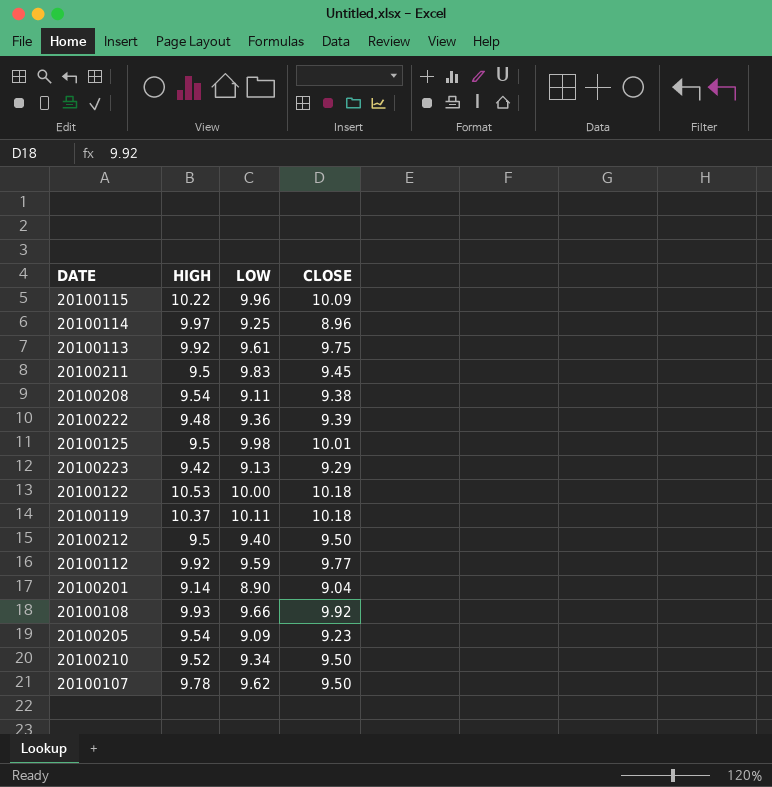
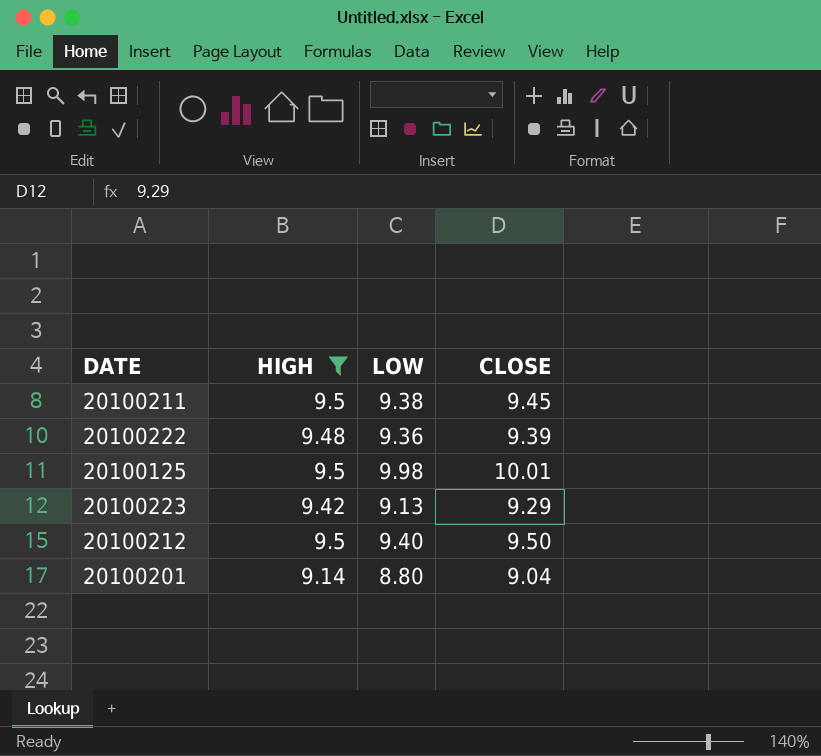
filter: none -> HIGH <= 9.5
20100211 | LOW: 9.83 -> 9.38
20100201 | LOW: 8.90 -> 8.80

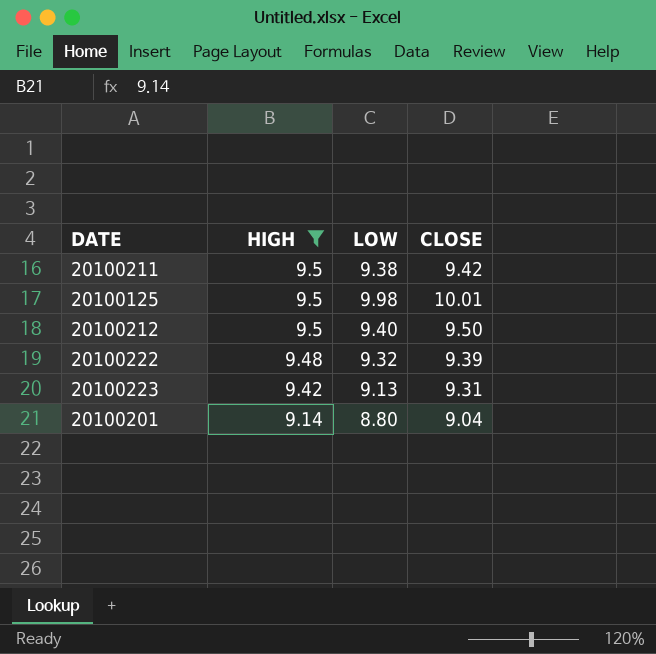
row order: none -> HIGH descending
20100211 | CLOSE: 9.45 -> 9.42
20100222 | LOW: 9.36 -> 9.32
20100223 | CLOSE: 9.29 -> 9.31

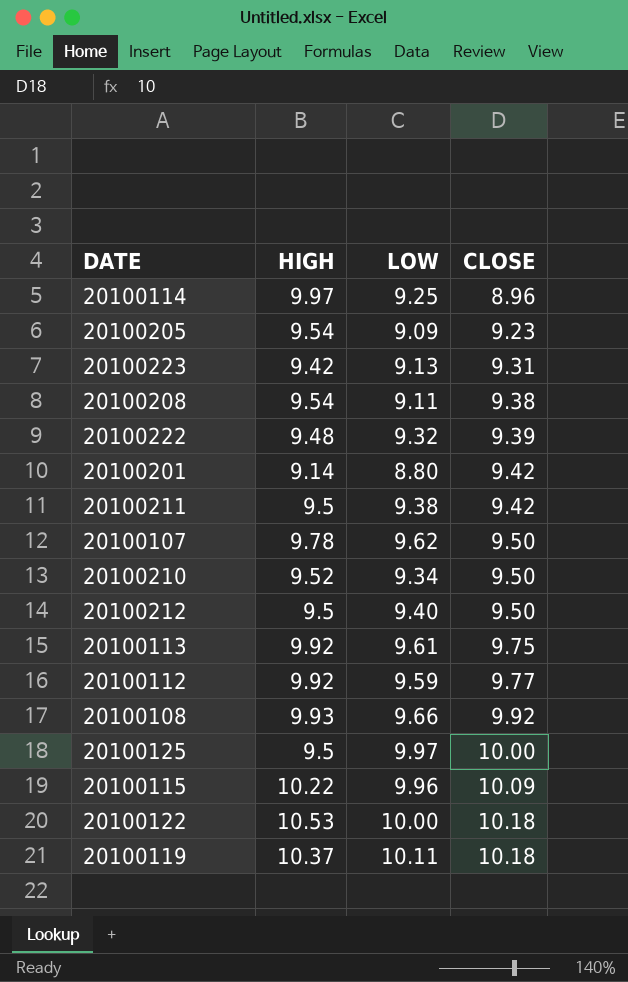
filter: HIGH <= 9.5 -> none
row order: HIGH descending -> CLOSE ascending
20100201 | CLOSE: 9.04 -> 9.42
20100125 | LOW: 9.98 -> 9.97
20100125 | CLOSE: 10.01 -> 10.00

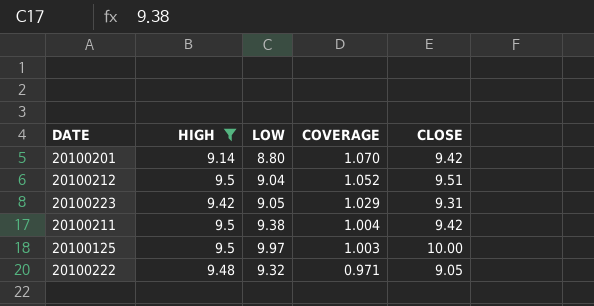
filter: none -> HIGH <= 9.5
row order: CLOSE ascending -> COVERAGE descending
column COVERAGE | formula: none -> [CLOSE] / [LOW]
20100212 | LOW: 9.40 -> 9.04
20100212 | CLOSE: 9.50 -> 9.51
20100223 | LOW: 9.13 -> 9.05
20100222 | CLOSE: 9.39 -> 9.05

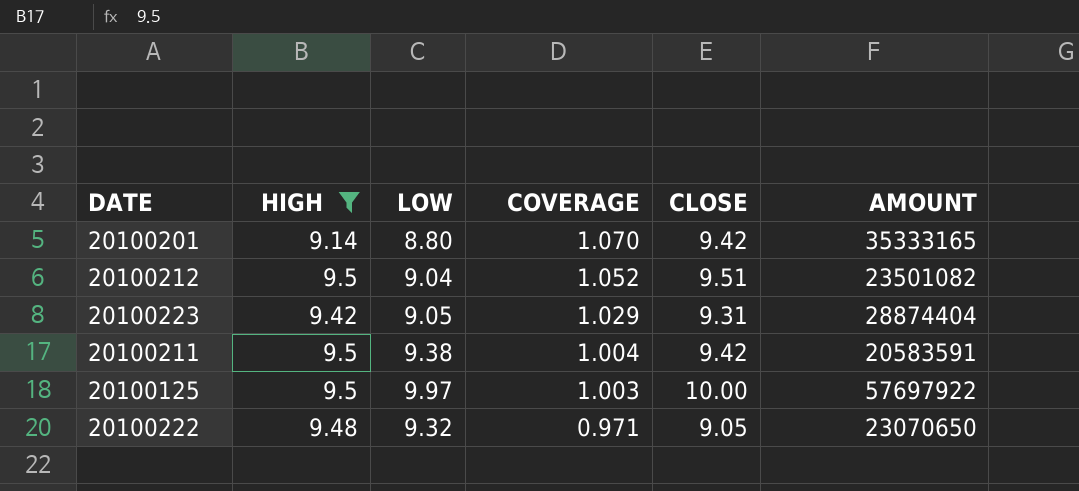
column AMOUNT | position: none -> 6

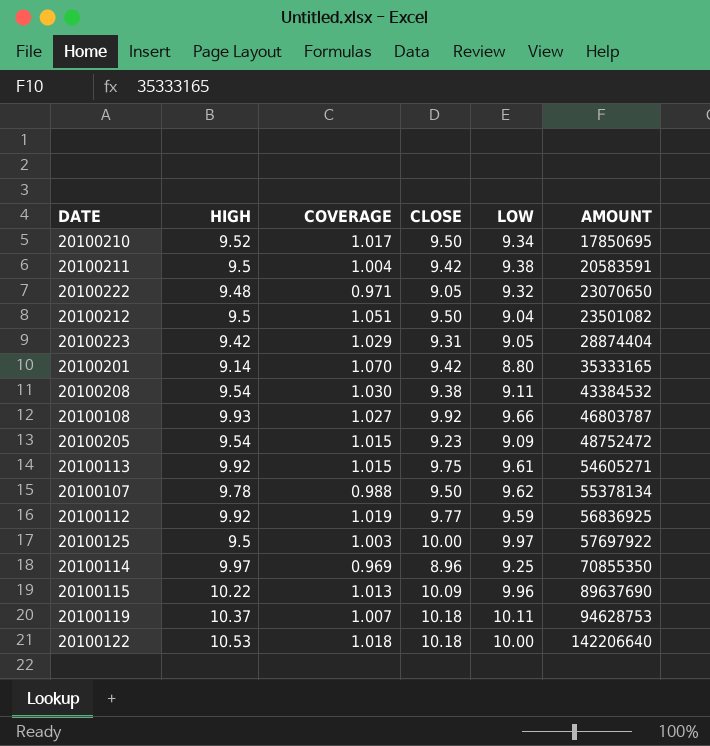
filter: HIGH <= 9.5 -> none
row order: COVERAGE descending -> AMOUNT ascending
column LOW | position: 3 -> 5
20100212 | COVERAGE: 1.052 -> 1.051
20100212 | CLOSE: 9.51 -> 9.50

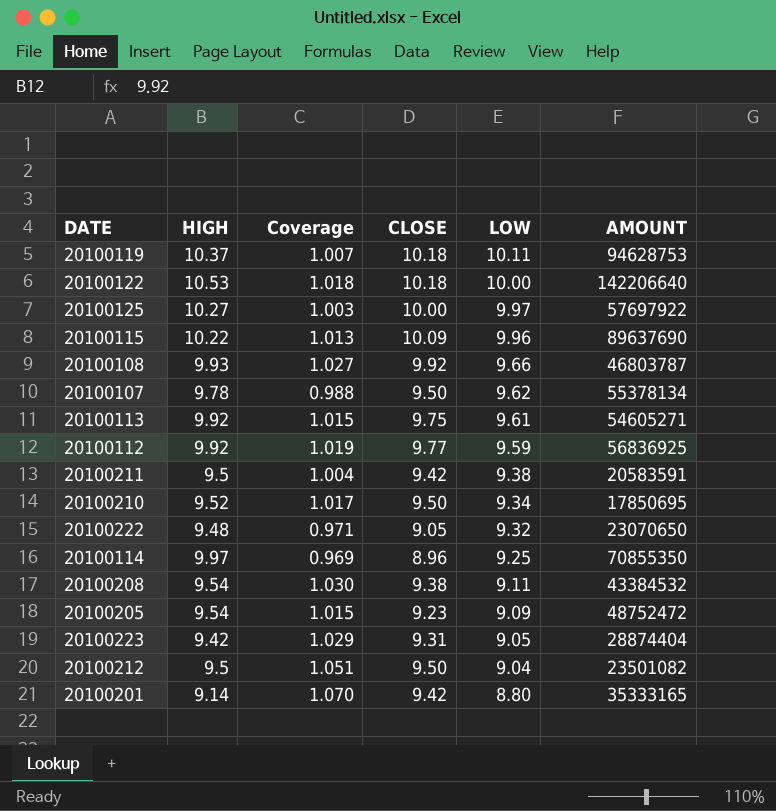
row order: AMOUNT ascending -> LOW descending
column name: COVERAGE -> Coverage
20100125 | HIGH: 9.5 -> 10.27

